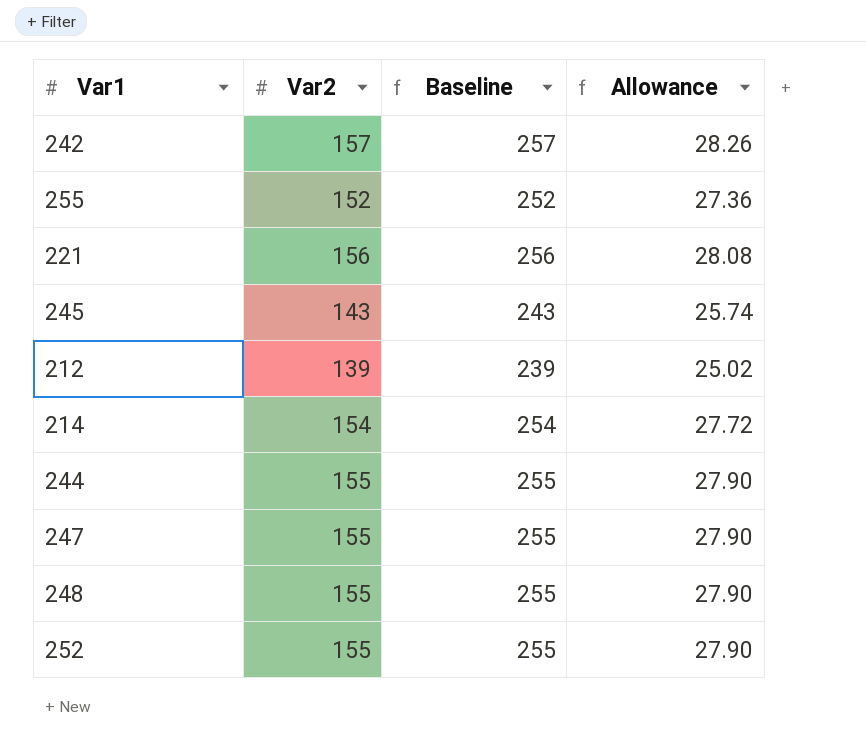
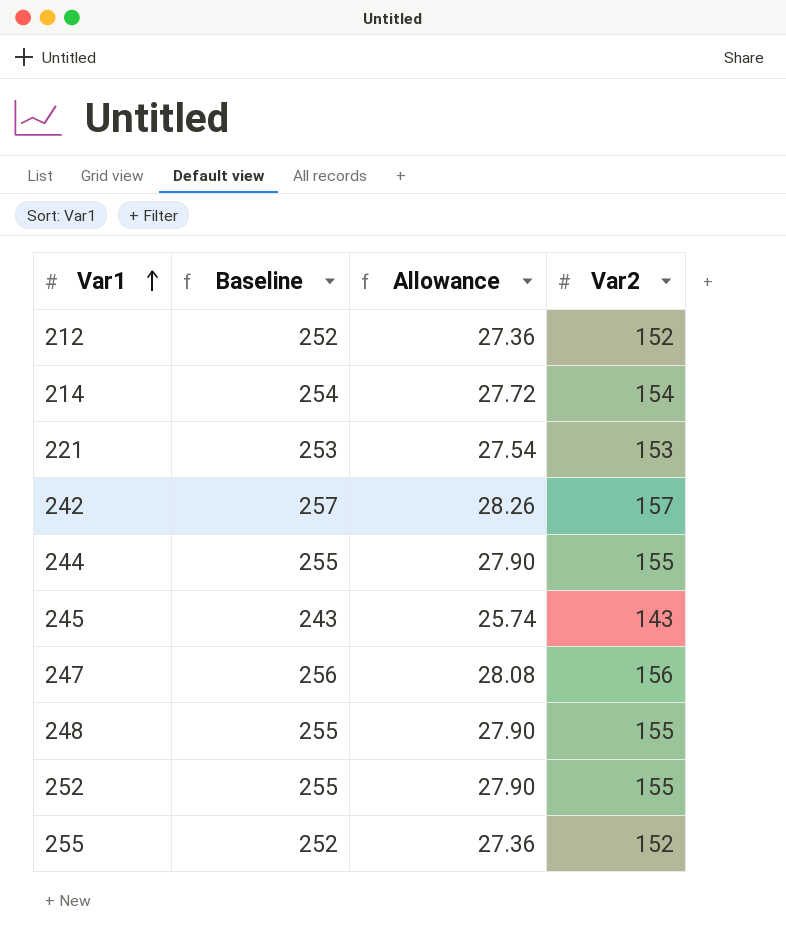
row order: none -> Var1 ascending
column Var2 | position: 2 -> 4
212 | Baseline: 239 -> 252
212 | Allowance: 25.02 -> 27.36
212 | Var2: 139 -> 152
221 | Baseline: 256 -> 253
221 | Allowance: 28.08 -> 27.54
221 | Var2: 156 -> 153
247 | Baseline: 255 -> 256
247 | Allowance: 27.90 -> 28.08
247 | Var2: 155 -> 156

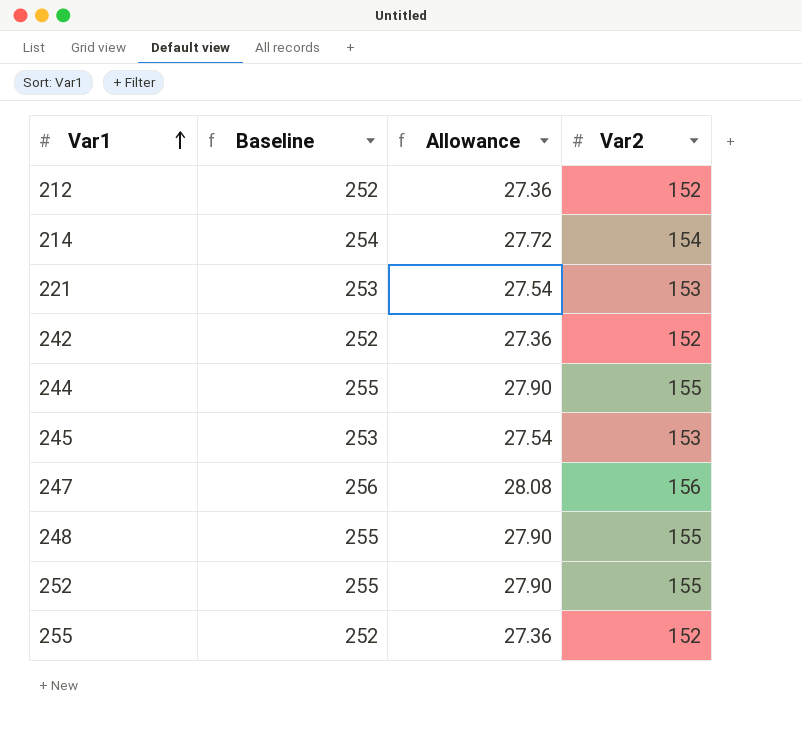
242 | Baseline: 257 -> 252
242 | Allowance: 28.26 -> 27.36
242 | Var2: 157 -> 152
245 | Baseline: 243 -> 253
245 | Allowance: 25.74 -> 27.54
245 | Var2: 143 -> 153

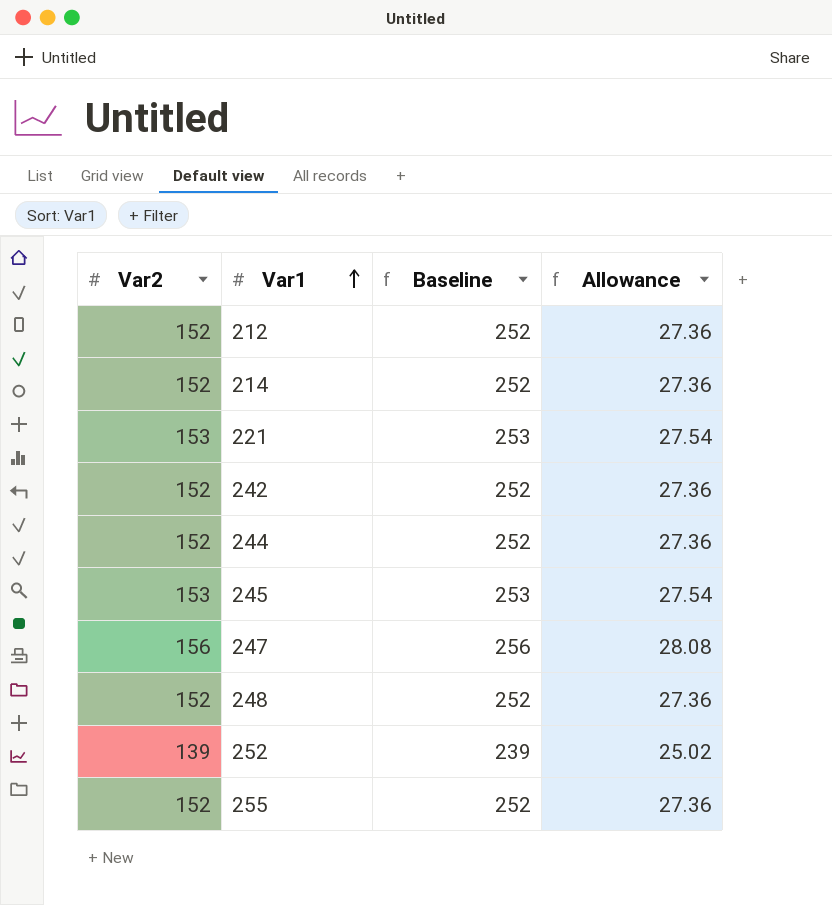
column Var2 | position: 4 -> 1
214 | Var2: 154 -> 152
214 | Baseline: 254 -> 252
214 | Allowance: 27.72 -> 27.36
244 | Var2: 155 -> 152
244 | Baseline: 255 -> 252
244 | Allowance: 27.90 -> 27.36
248 | Var2: 155 -> 152
248 | Baseline: 255 -> 252
248 | Allowance: 27.90 -> 27.36
252 | Var2: 155 -> 139
252 | Baseline: 255 -> 239
252 | Allowance: 27.90 -> 25.02

